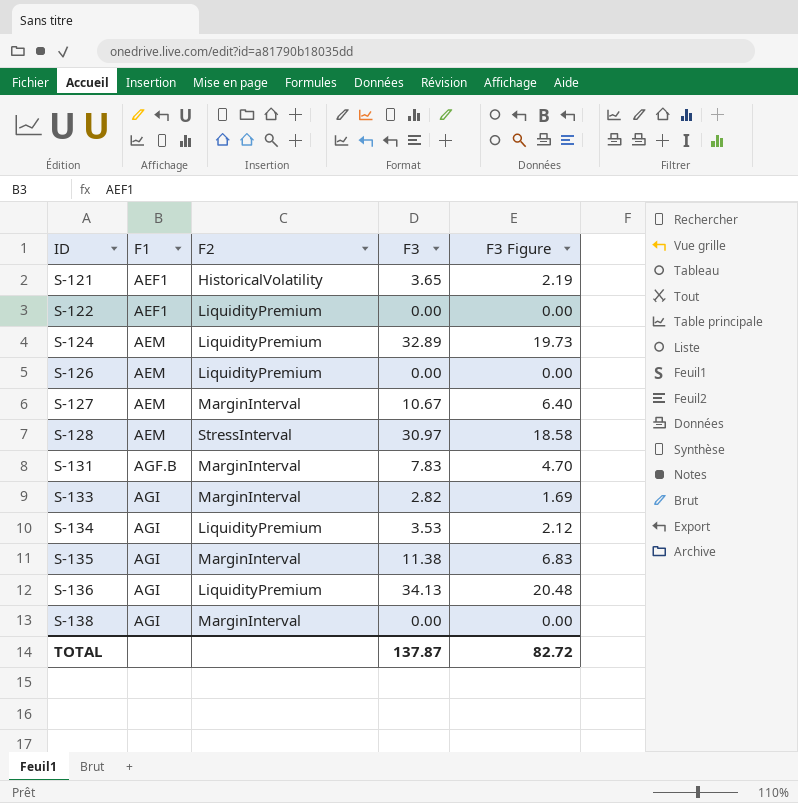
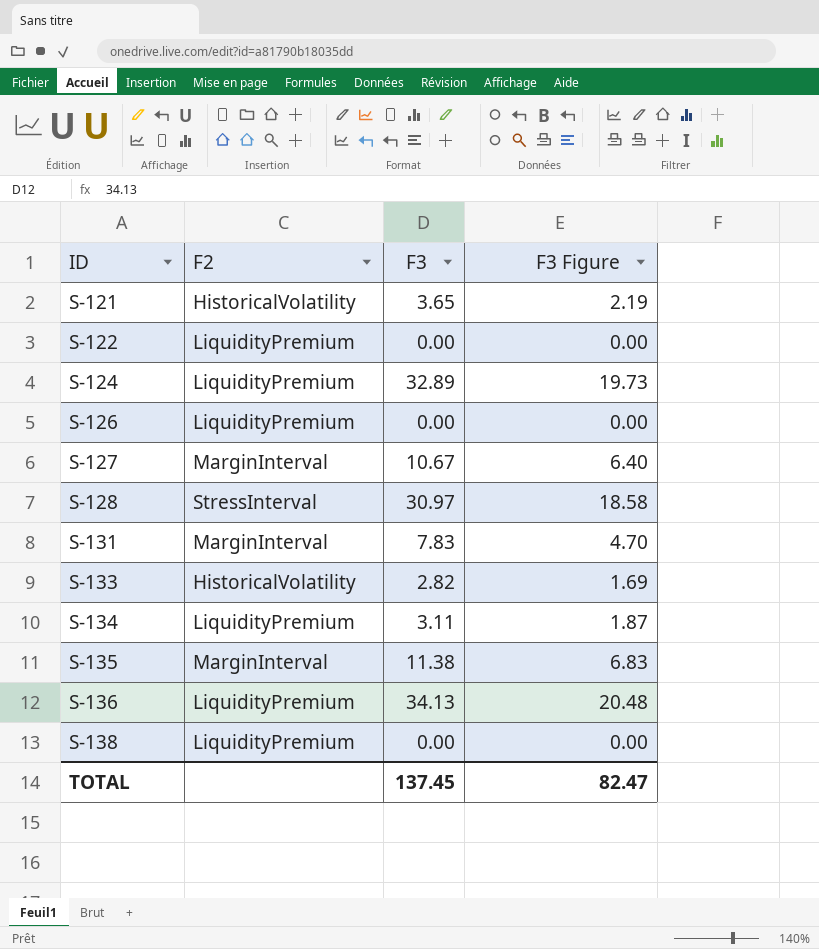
column F1 | position: 2 -> none
S-133 | F2: MarginInterval -> HistoricalVolatility
S-134 | F3: 3.53 -> 3.11
S-134 | F3 Figure: 2.12 -> 1.87
S-138 | F2: MarginInterval -> LiquidityPremium
TOTAL | F3: 137.87 -> 137.45
TOTAL | F3 Figure: 82.72 -> 82.47

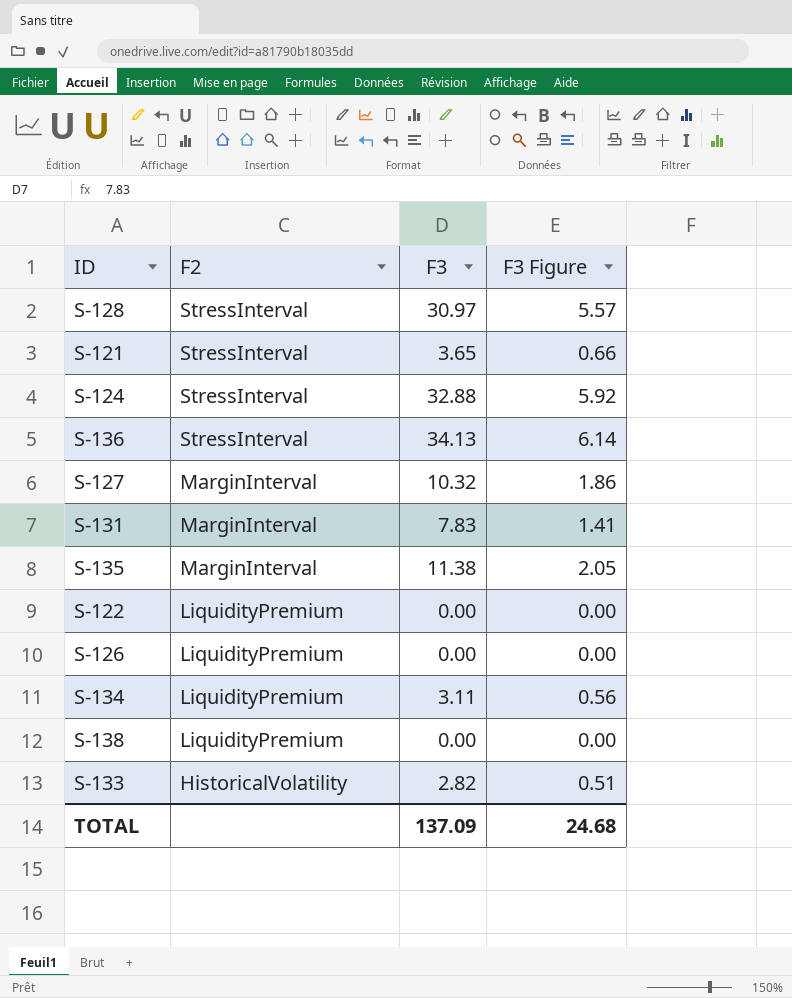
row order: ID ascending -> F2 descending
column F3 Figure | formula: [F3] * 0.6 -> [F3] * 0.18
S-121 | F2: HistoricalVolatility -> StressInterval
S-124 | F2: LiquidityPremium -> StressInterval
S-124 | F3: 32.89 -> 32.88
S-136 | F2: LiquidityPremium -> StressInterval
S-127 | F3: 10.67 -> 10.32
TOTAL | F3: 137.45 -> 137.09
TOTAL | F3 Figure: 82.47 -> 24.68

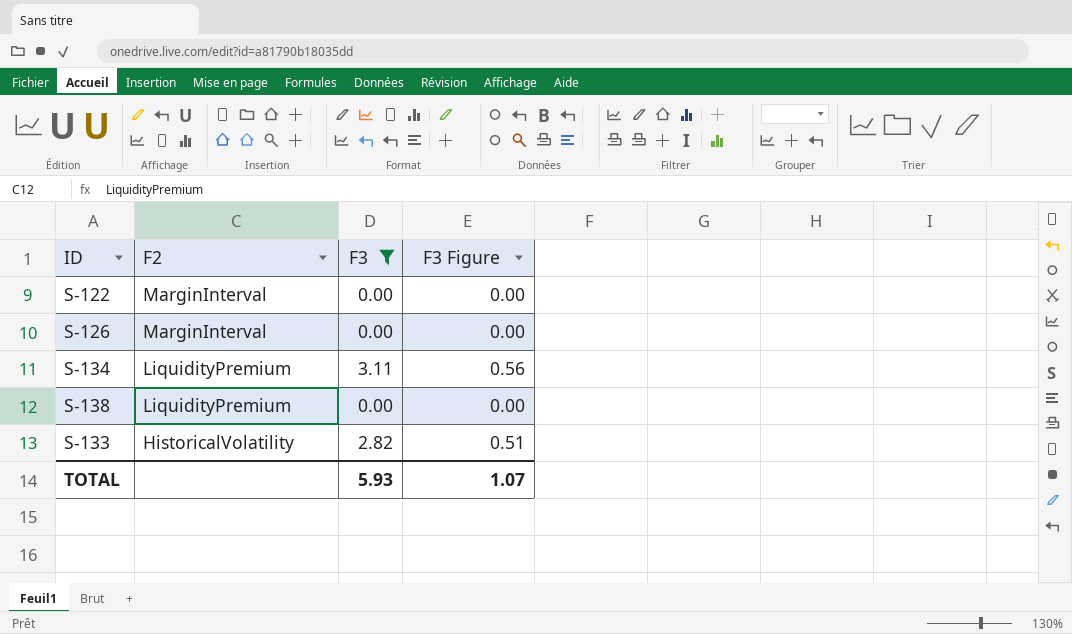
filter: none -> F3 <= 3.11
S-122 | F2: LiquidityPremium -> MarginInterval
S-126 | F2: LiquidityPremium -> MarginInterval
TOTAL | F3: 137.09 -> 5.93
TOTAL | F3 Figure: 24.68 -> 1.07

